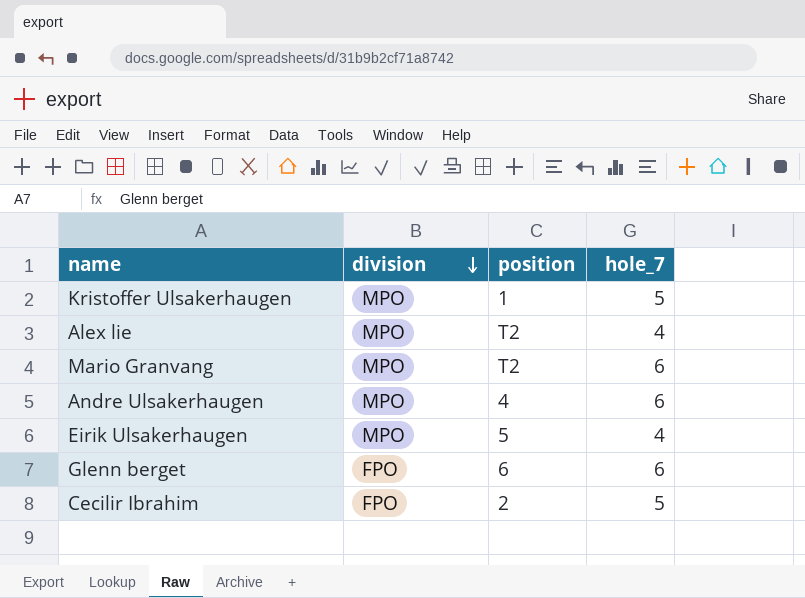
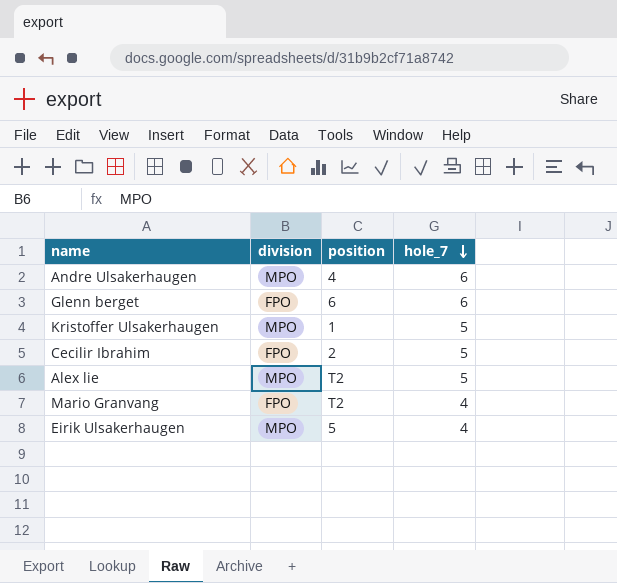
row order: division descending -> hole_7 descending
Alex lie | hole_7: 4 -> 5
Mario Granvang | division: MPO -> FPO
Mario Granvang | hole_7: 6 -> 4

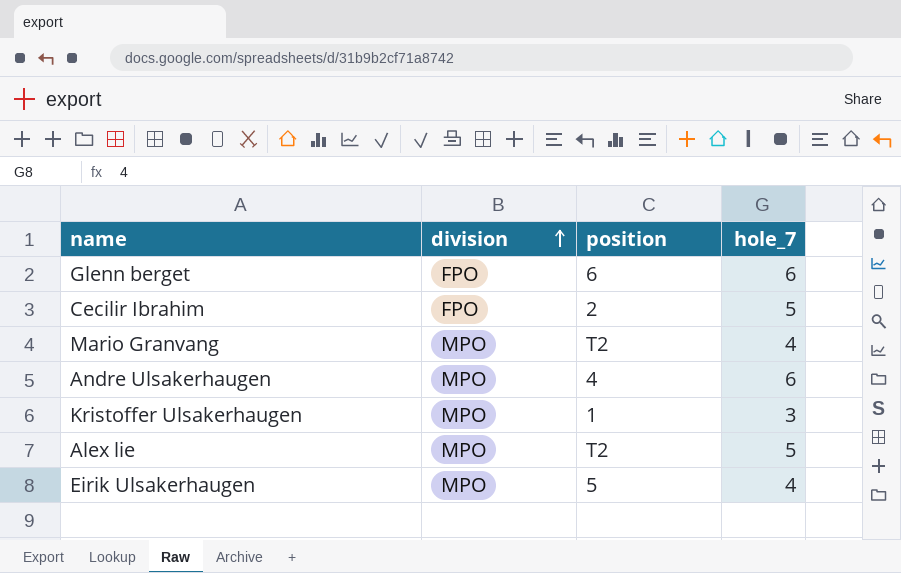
row order: hole_7 descending -> division ascending
Mario Granvang | division: FPO -> MPO
Kristoffer Ulsakerhaugen | hole_7: 5 -> 3

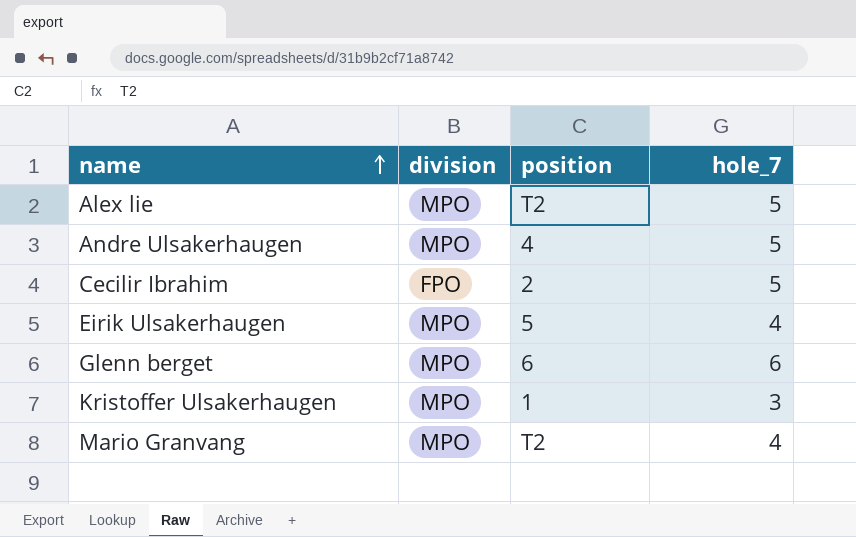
row order: division ascending -> name ascending
Andre Ulsakerhaugen | hole_7: 6 -> 5
Glenn berget | division: FPO -> MPO

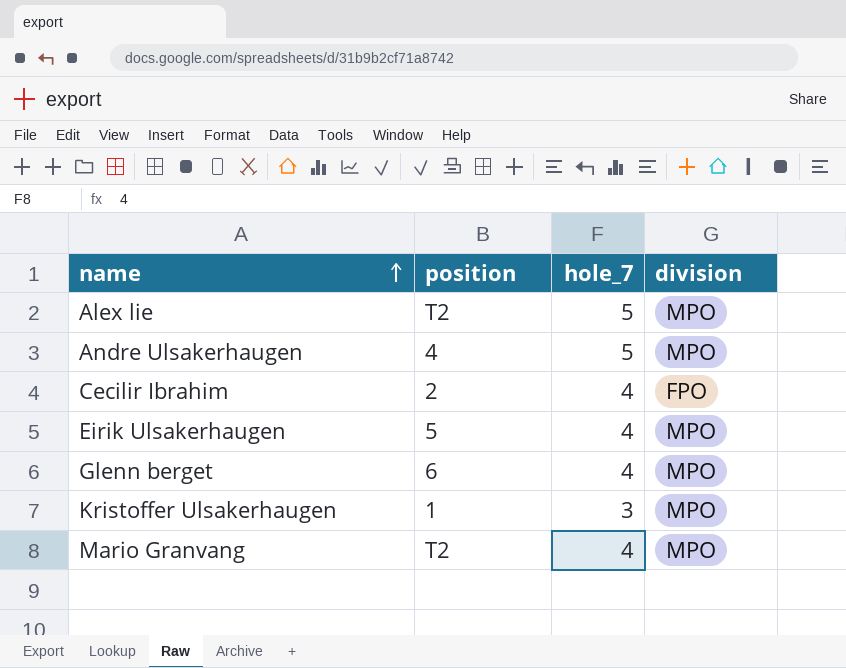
column division | position: 2 -> 4
Cecilir Ibrahim | hole_7: 5 -> 4
Glenn berget | hole_7: 6 -> 4

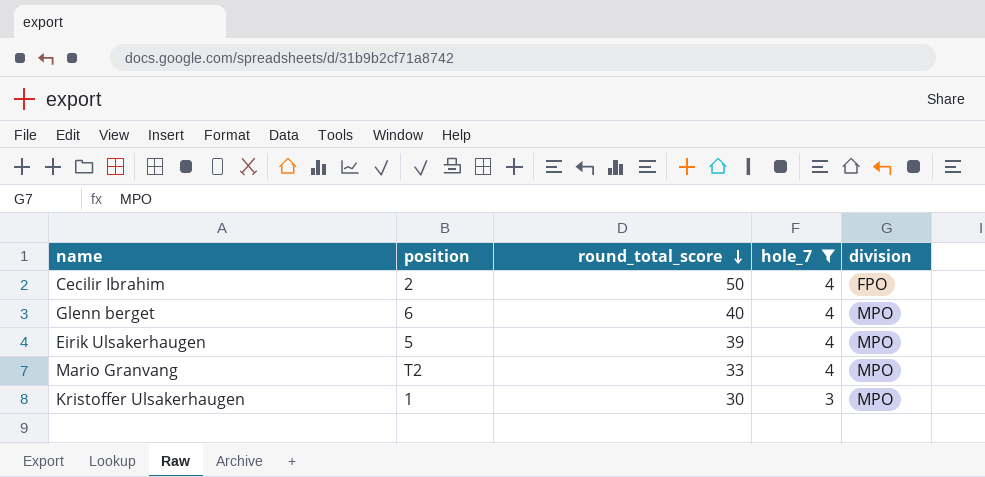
filter: none -> hole_7 != 5
row order: name ascending -> round_total_score descending
column round_total_score | position: none -> 3

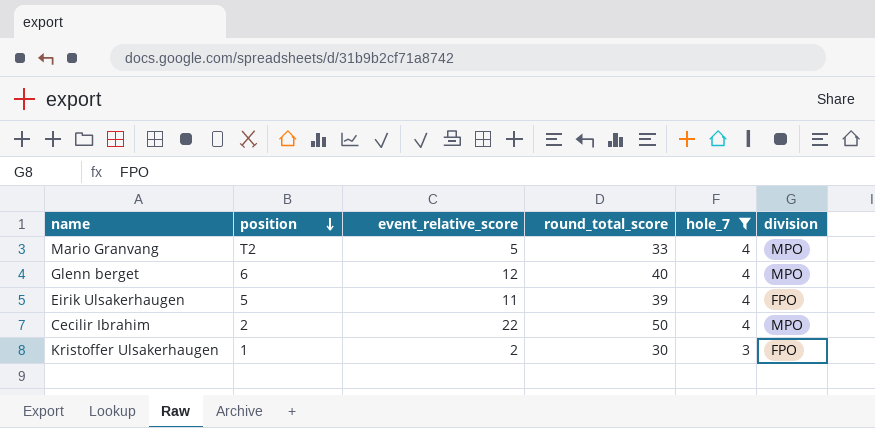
row order: round_total_score descending -> position descending
column event_relative_score | position: none -> 3
Eirik Ulsakerhaugen | division: MPO -> FPO
Cecilir Ibrahim | division: FPO -> MPO
Kristoffer Ulsakerhaugen | division: MPO -> FPO

